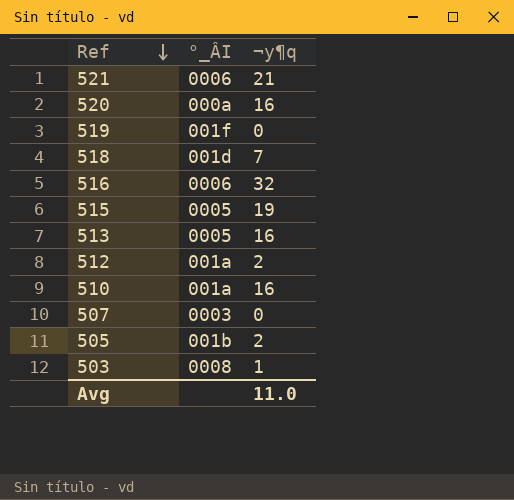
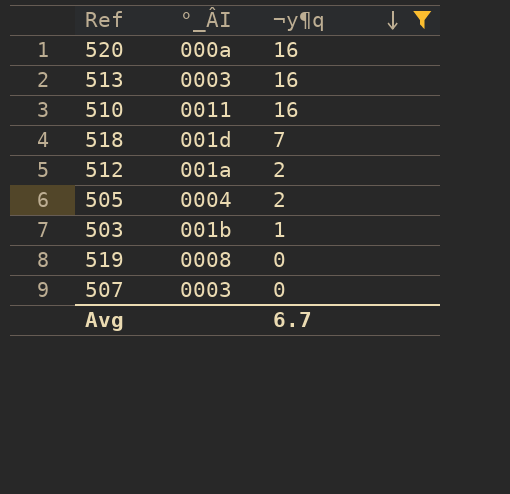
filter: none -> ¬y¶q <= 16
row order: Ref descending -> ¬y¶q descending
513 | °_ÂI: 0005 -> 0003
510 | °_ÂI: 001a -> 0011
505 | °_ÂI: 001b -> 0004
503 | °_ÂI: 0008 -> 001b
519 | °_ÂI: 001f -> 0008
Avg | ¬y¶q: 11.0 -> 6.7

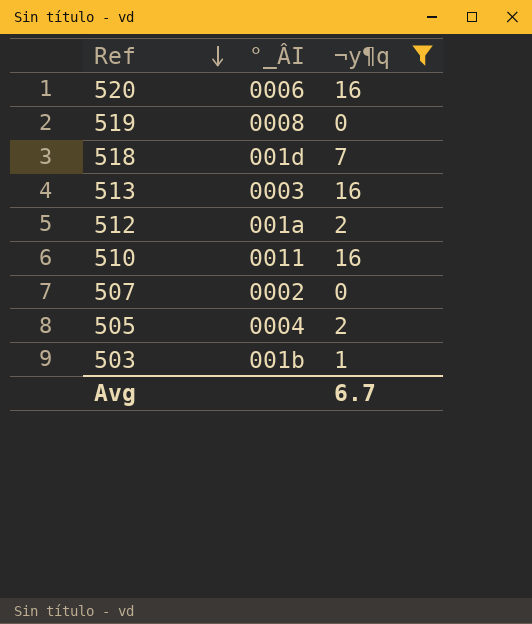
row order: ¬y¶q descending -> Ref descending
520 | °_ÂI: 000a -> 0006
507 | °_ÂI: 0003 -> 0002

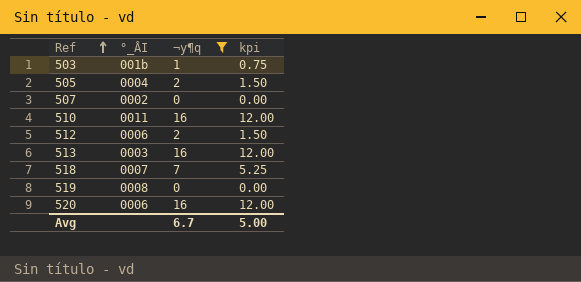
row order: Ref descending -> Ref ascending
column kpi | formula: none -> [¬y¶q] * 0.75
512 | °_ÂI: 001a -> 0006
518 | °_ÂI: 001d -> 0007

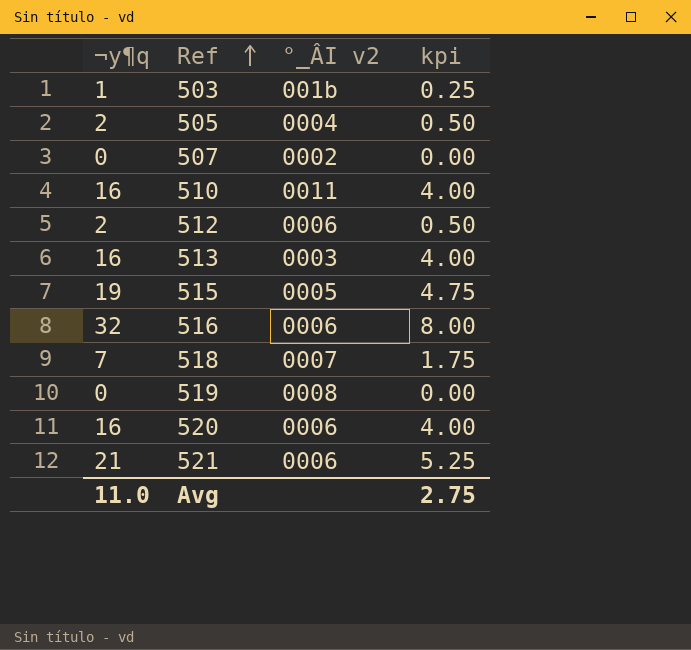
filter: ¬y¶q <= 16 -> none
column ¬y¶q | position: 3 -> 1
column name: °_ÂI -> °_ÂI v2
column kpi | formula: [¬y¶q] * 0.75 -> [¬y¶q] * 0.25
Avg | ¬y¶q: 6.7 -> 11.0
Avg | kpi: 5.00 -> 2.75

